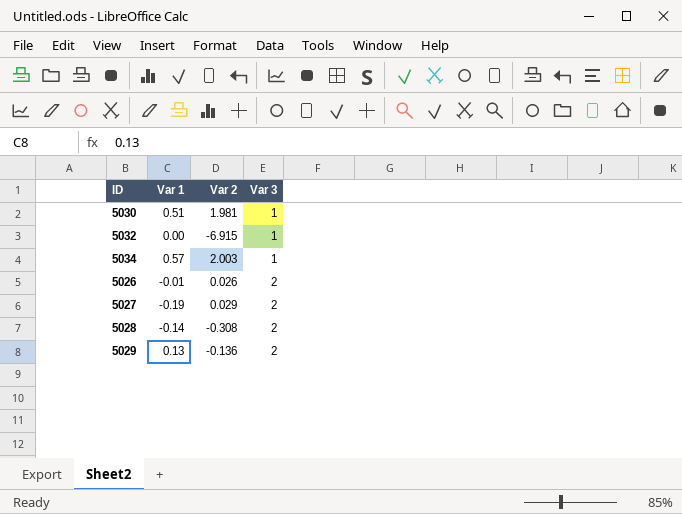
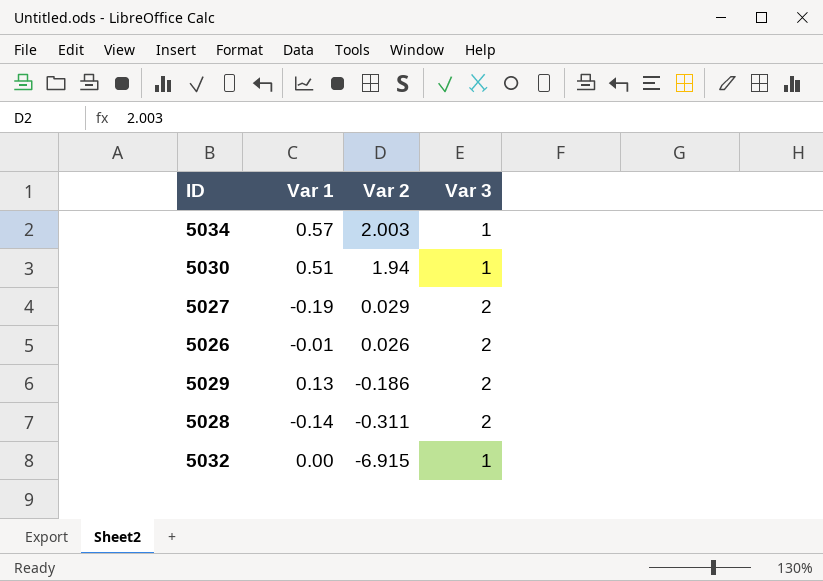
row order: Var 3 ascending -> Var 2 descending
5030 | Var 2: 1.981 -> 1.94
5029 | Var 2: -0.136 -> -0.186
5028 | Var 2: -0.308 -> -0.311

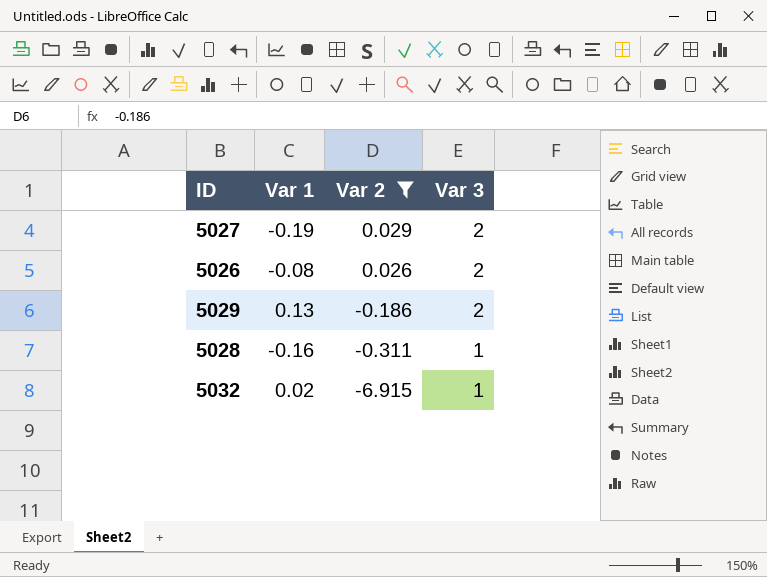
filter: none -> Var 2 <= 0.029
5026 | Var 1: -0.01 -> -0.08
5028 | Var 1: -0.14 -> -0.16
5028 | Var 3: 2 -> 1
5032 | Var 1: 0.00 -> 0.02

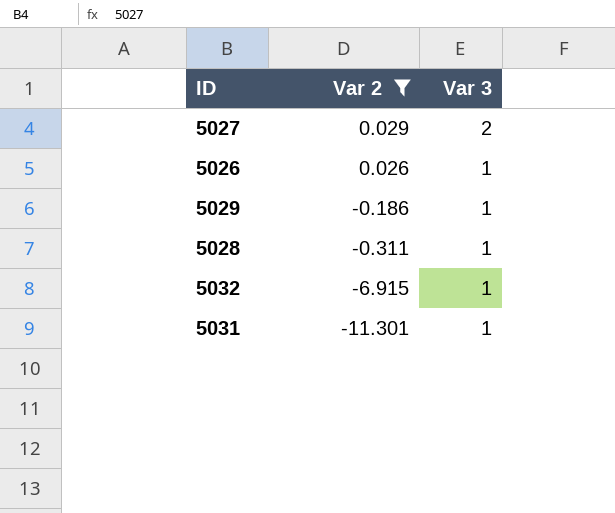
column Var 1 | position: 2 -> none
5026 | Var 3: 2 -> 1
5029 | Var 3: 2 -> 1
row 5031: none -> -11.301 | 1

